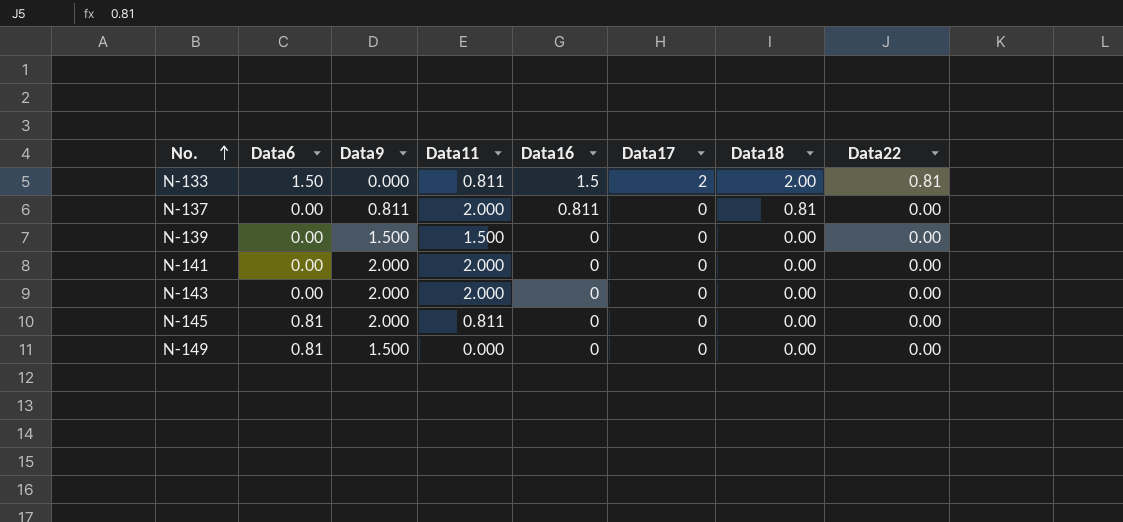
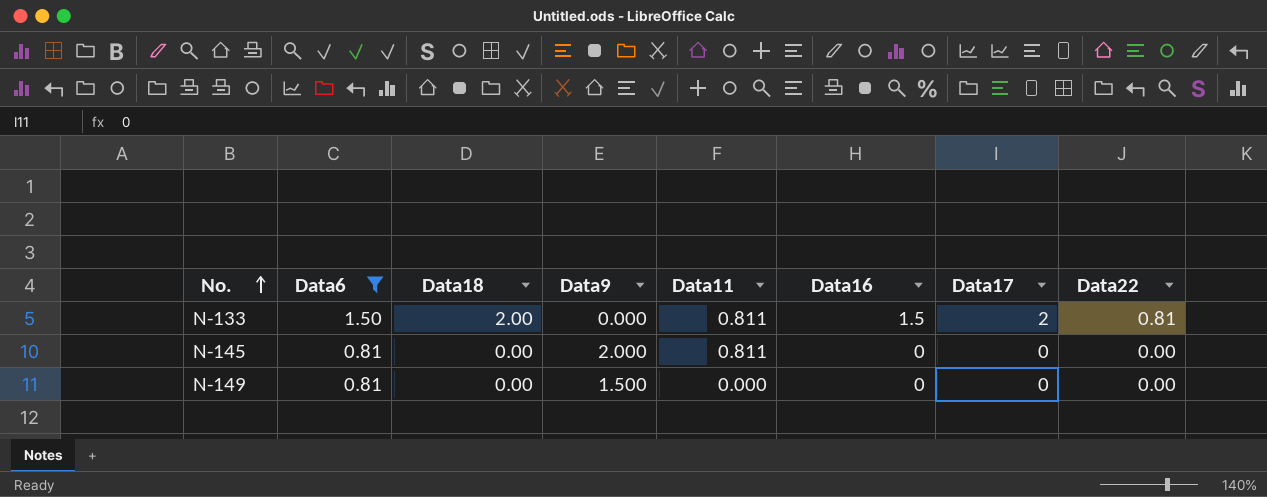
filter: none -> Data6 != 0.00
column Data18 | position: 7 -> 3

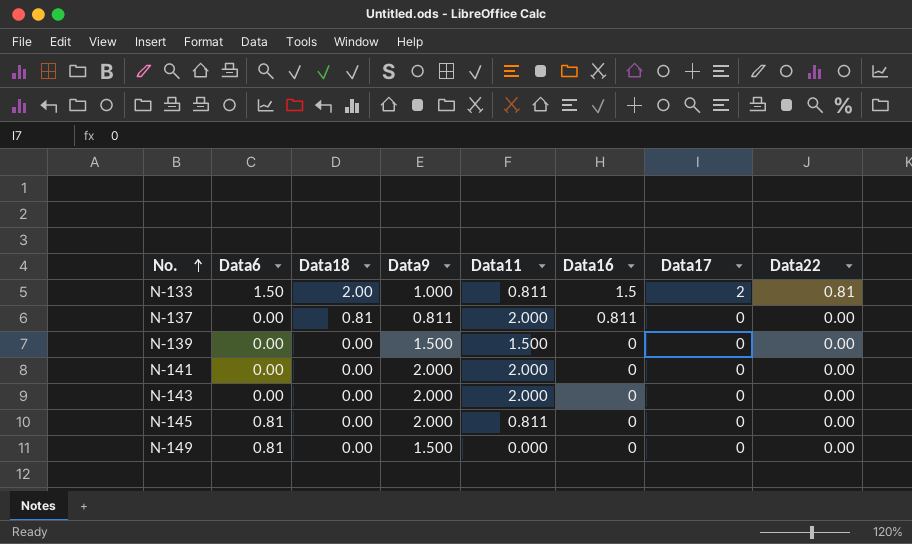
filter: Data6 != 0.00 -> none
N-133 | Data9: 0.000 -> 1.000

